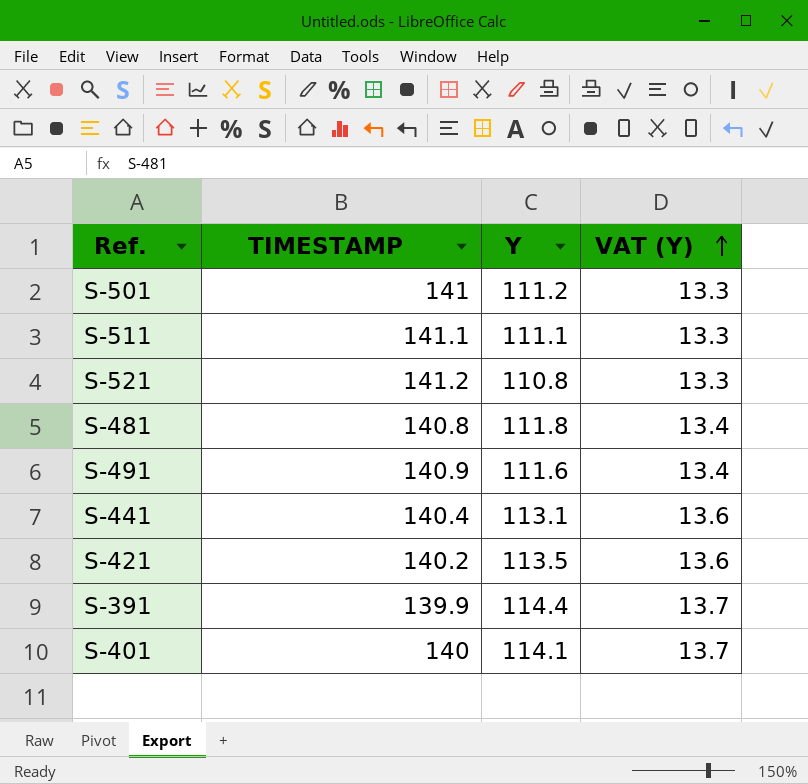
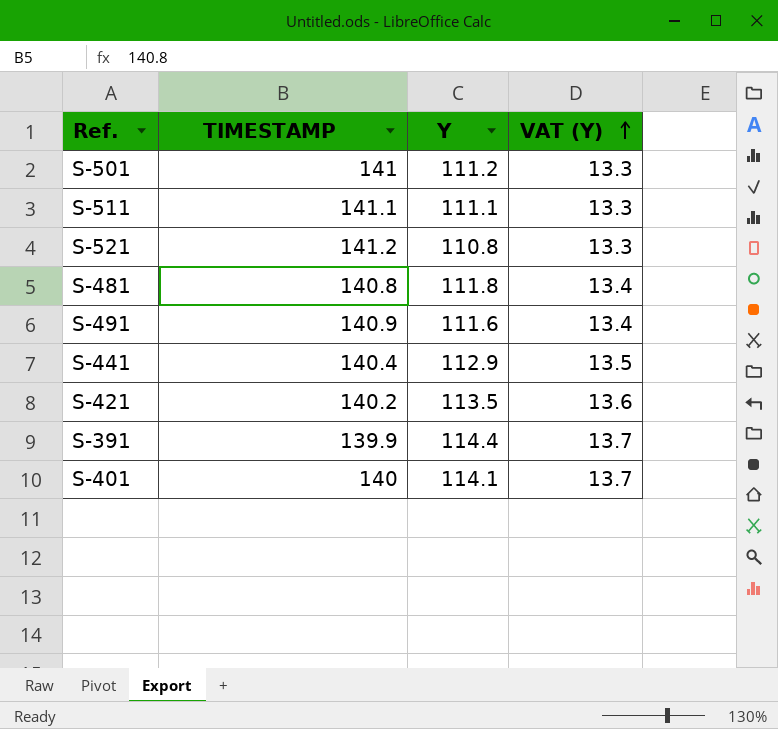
S-441 | Y: 113.1 -> 112.9
S-441 | VAT (Y): 13.6 -> 13.5

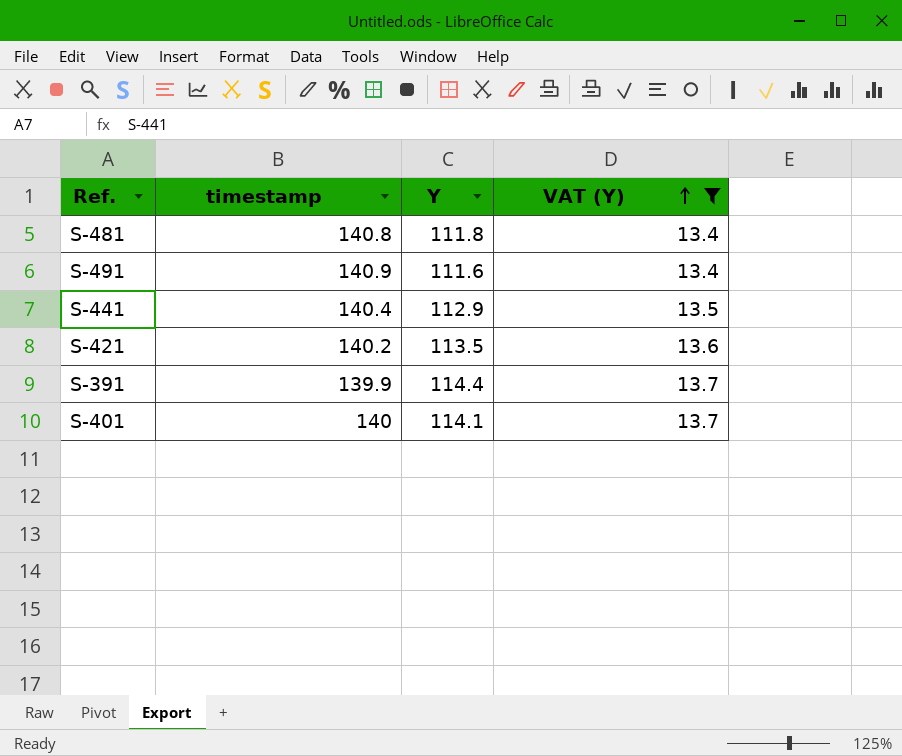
filter: none -> VAT (Y) != 13.3
column name: TIMESTAMP -> timestamp

